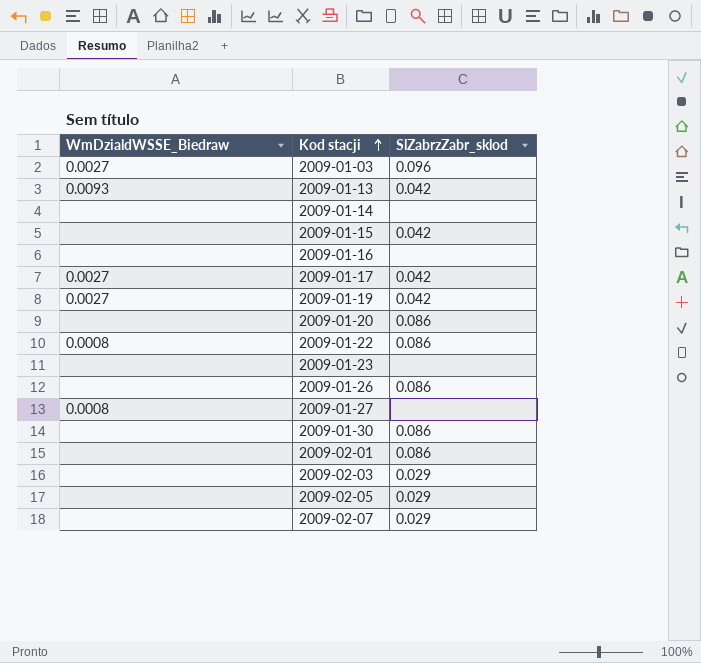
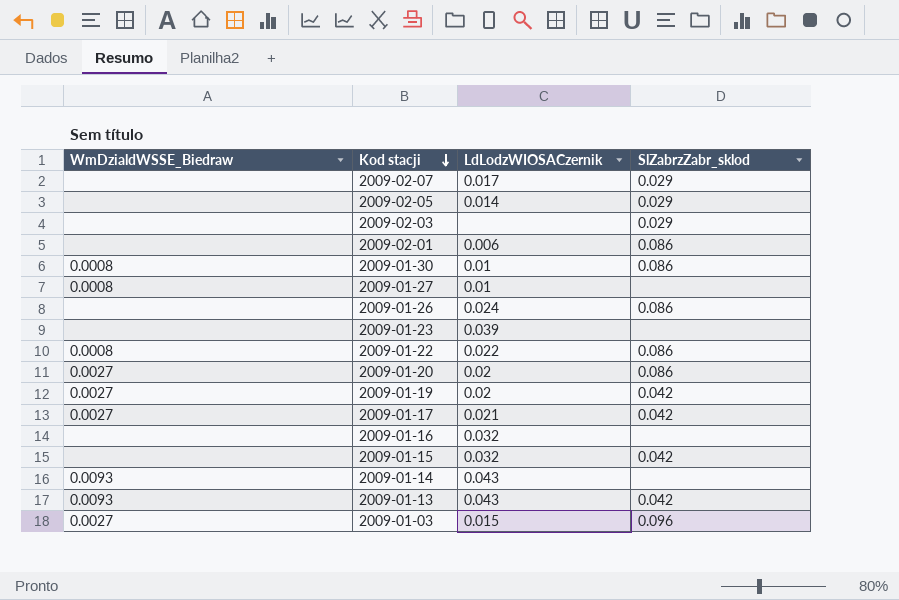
row order: Kod stacji ascending -> Kod stacji descending
column LdLodzWIOSACzernik | position: none -> 3
2009-01-30 | WmDzialdWSSE_Biedraw: none -> 0.0008
2009-01-20 | WmDzialdWSSE_Biedraw: none -> 0.0027
2009-01-14 | WmDzialdWSSE_Biedraw: none -> 0.0093

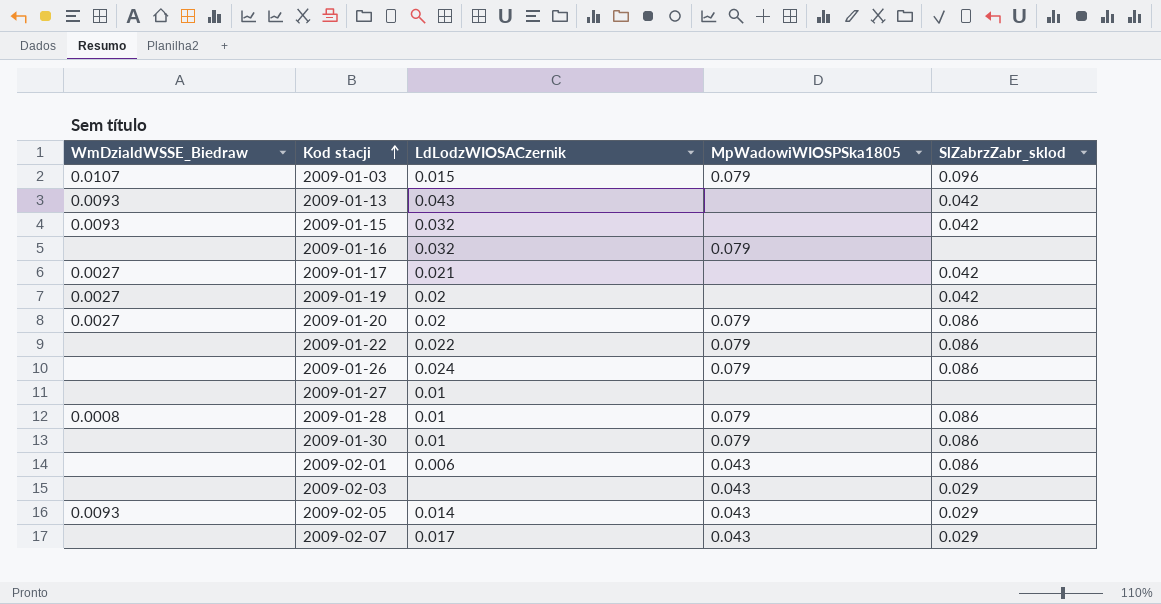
row order: Kod stacji descending -> Kod stacji ascending
column MpWadowiWIOSPSka1805 | position: none -> 4
row 2009-01-23: none | 0.039 | none -> none
row 2009-01-14: 0.0093 | 0.043 | none -> none
2009-01-03 | WmDzialdWSSE_Biedraw: 0.0027 -> 0.0107
2009-01-15 | WmDzialdWSSE_Biedraw: none -> 0.0093
2009-01-22 | WmDzialdWSSE_Biedraw: 0.0008 -> none
2009-01-27 | WmDzialdWSSE_Biedraw: 0.0008 -> none
row 2009-01-28: none -> 0.0008 | 0.01 | 0.079 | 0.086
2009-01-30 | WmDzialdWSSE_Biedraw: 0.0008 -> none
2009-02-05 | WmDzialdWSSE_Biedraw: none -> 0.0093

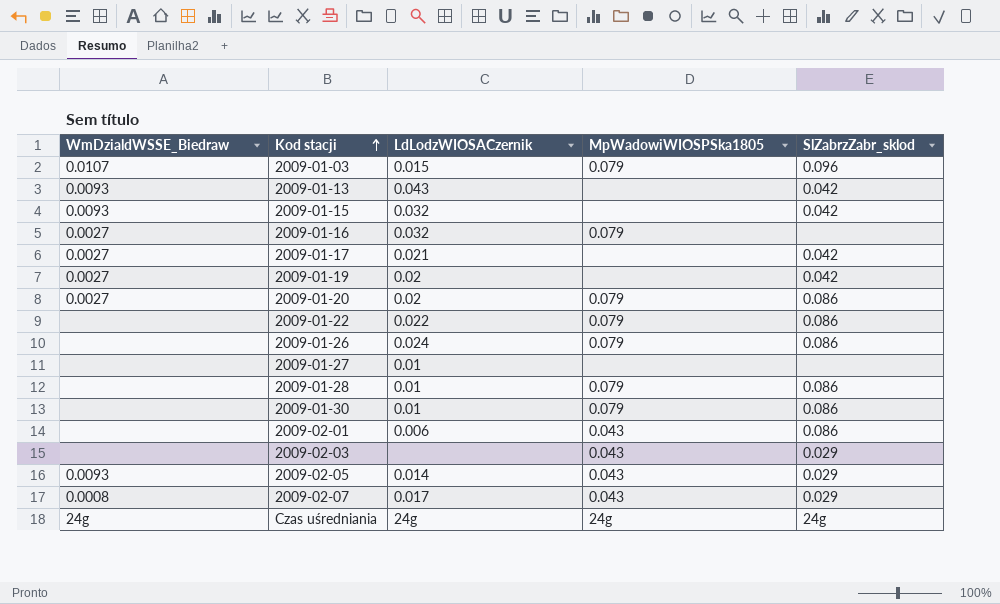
2009-01-16 | WmDzialdWSSE_Biedraw: none -> 0.0027
2009-01-28 | WmDzialdWSSE_Biedraw: 0.0008 -> none
2009-02-07 | WmDzialdWSSE_Biedraw: none -> 0.0008
row Czas uśredniania: none -> 24g | 24g | 24g | 24g

